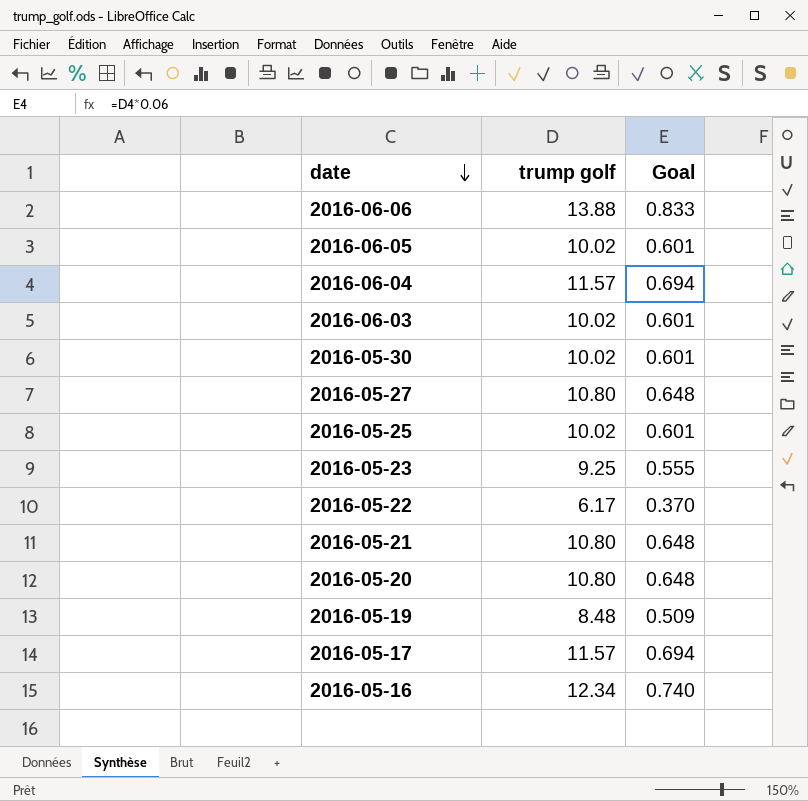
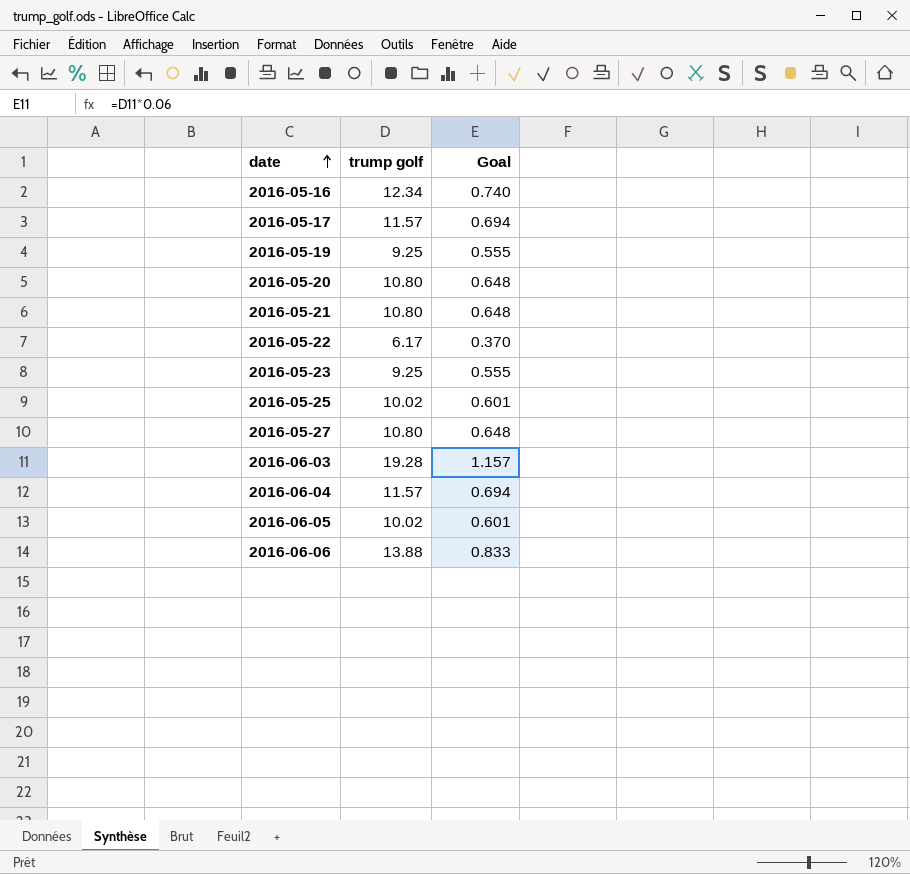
row order: date descending -> date ascending
row 2016-05-30: 10.02 | 0.601 -> none
2016-05-19 | trump golf: 8.48 -> 9.25
2016-05-19 | Goal: 0.509 -> 0.555
2016-06-03 | trump golf: 10.02 -> 19.28
2016-06-03 | Goal: 0.601 -> 1.157

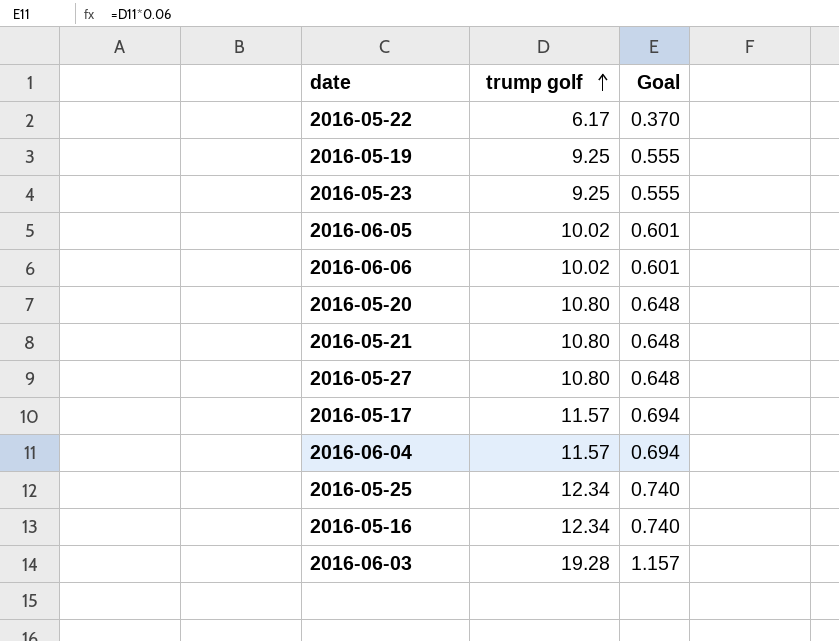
row order: date ascending -> trump golf ascending
2016-06-06 | trump golf: 13.88 -> 10.02
2016-06-06 | Goal: 0.833 -> 0.601
2016-05-25 | trump golf: 10.02 -> 12.34
2016-05-25 | Goal: 0.601 -> 0.740

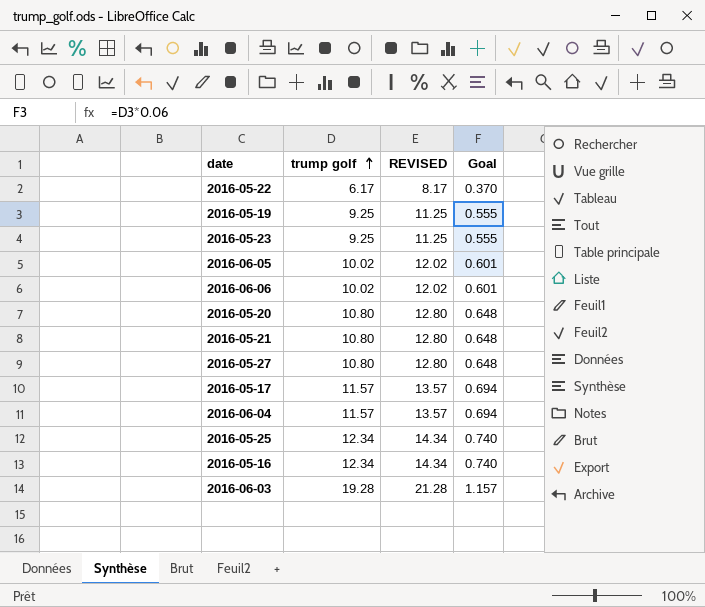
column REVISED | formula: none -> [trump golf] + 2

